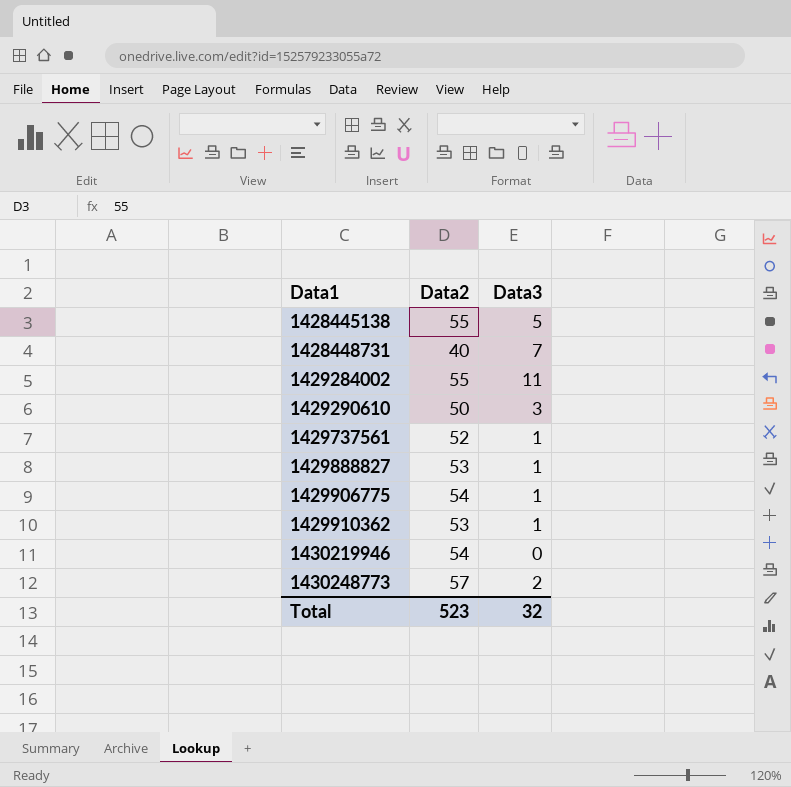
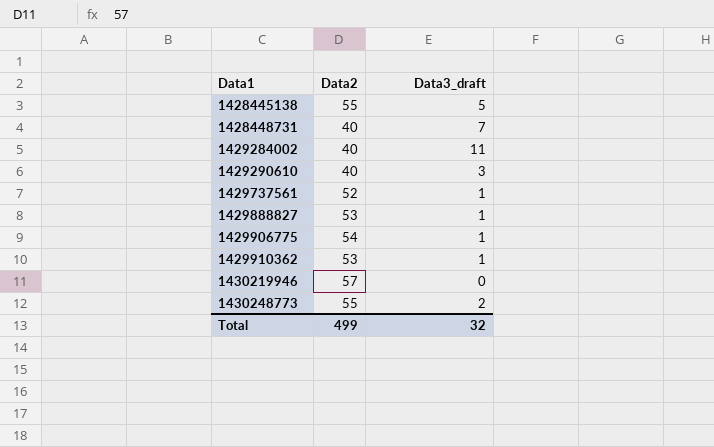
column name: Data3 -> Data3_draft
1429284002 | Data2: 55 -> 40
1429290610 | Data2: 50 -> 40
1430219946 | Data2: 54 -> 57
1430248773 | Data2: 57 -> 55
Total | Data2: 523 -> 499

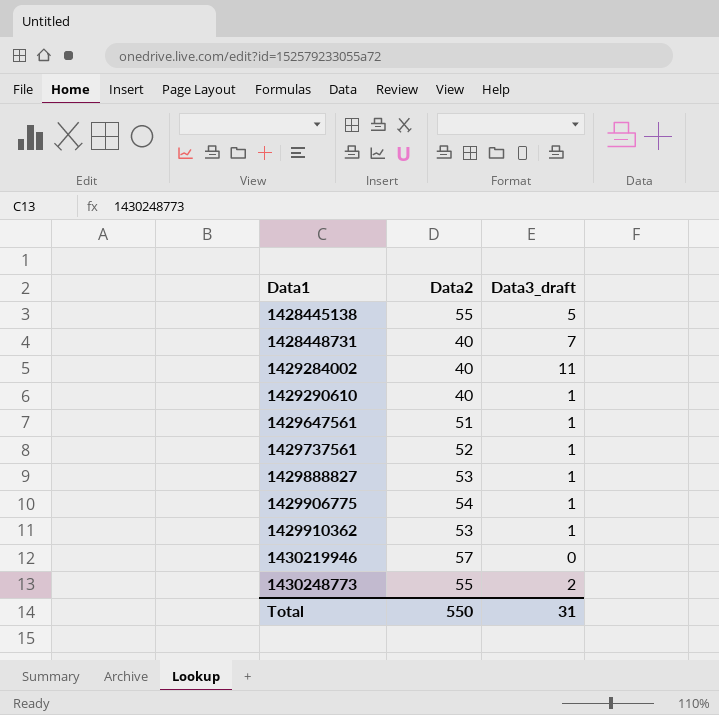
1429290610 | Data3_draft: 3 -> 1
row 1429647561: none -> 51 | 1
Total | Data2: 499 -> 550
Total | Data3_draft: 32 -> 31

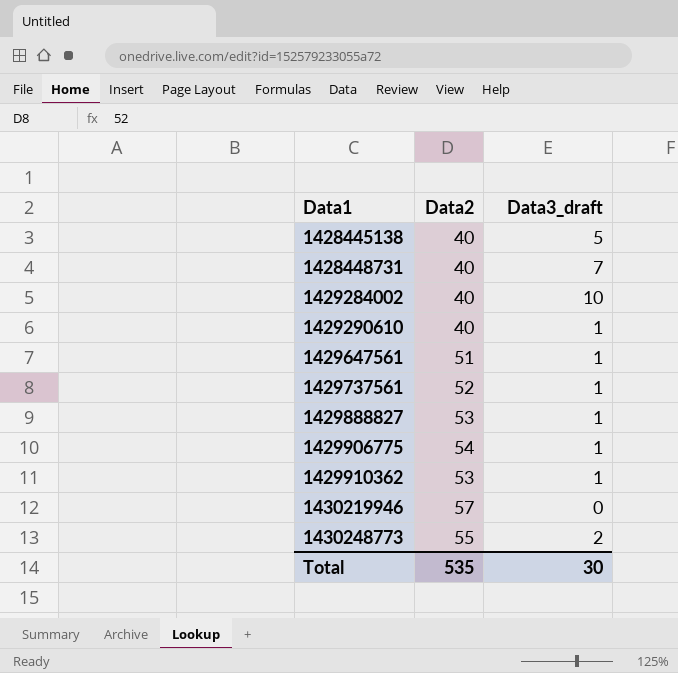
1428445138 | Data2: 55 -> 40
1429284002 | Data3_draft: 11 -> 10
Total | Data2: 550 -> 535
Total | Data3_draft: 31 -> 30

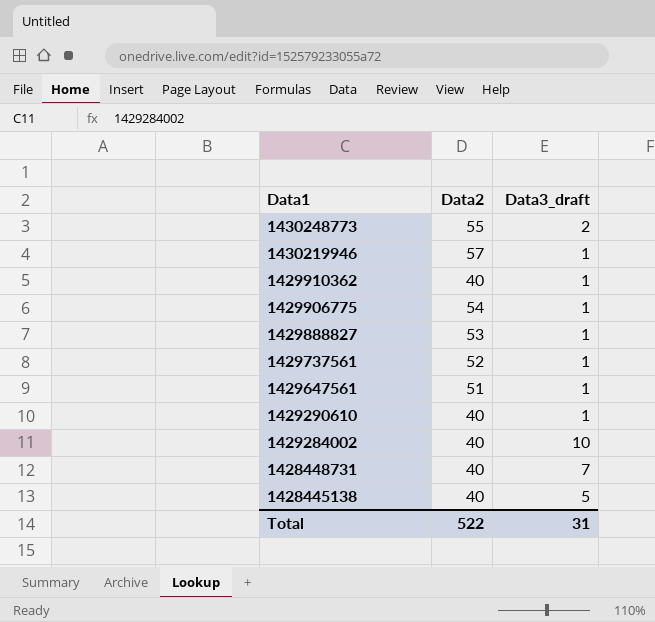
row order: Data1 ascending -> Data1 descending
1430219946 | Data3_draft: 0 -> 1
1429910362 | Data2: 53 -> 40
Total | Data2: 535 -> 522
Total | Data3_draft: 30 -> 31

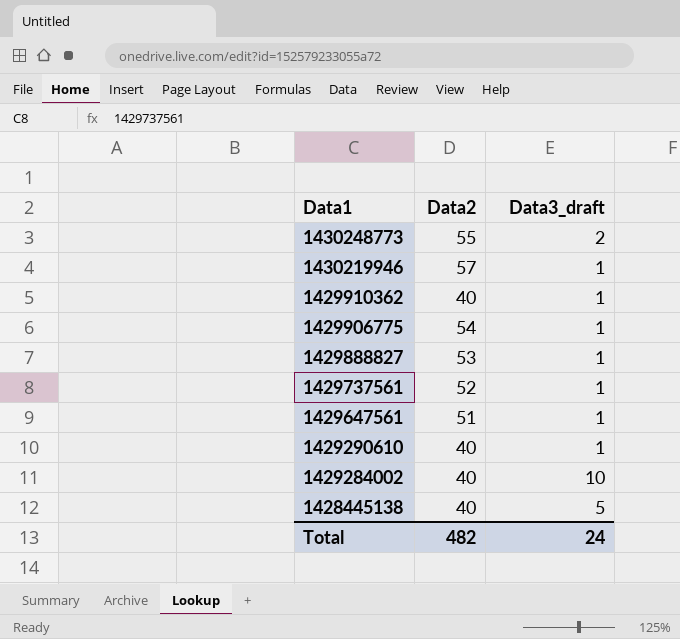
row 1428448731: 40 | 7 -> none
Total | Data2: 522 -> 482
Total | Data3_draft: 31 -> 24

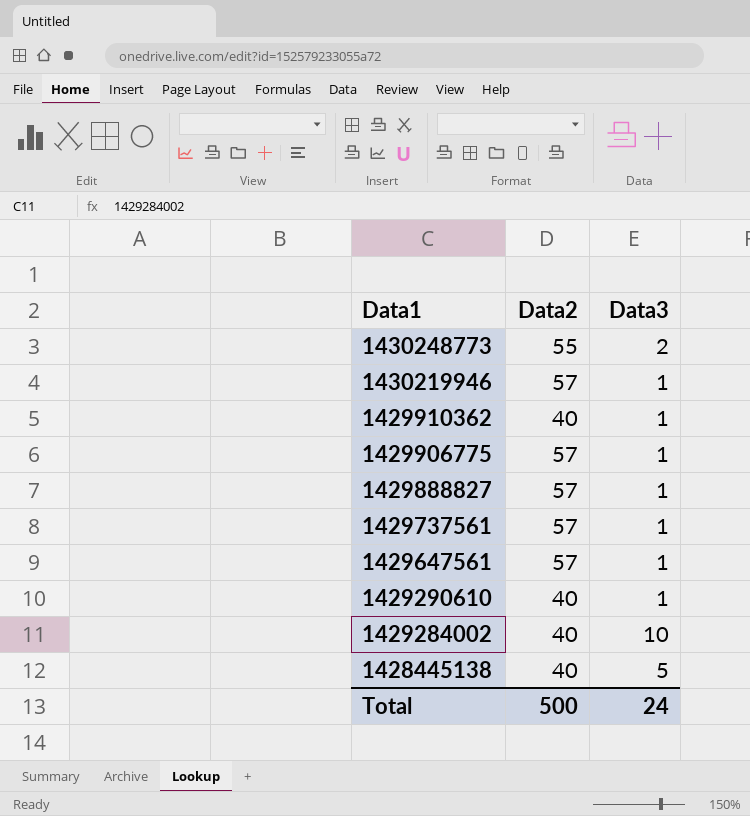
column name: Data3_draft -> Data3
1429906775 | Data2: 54 -> 57
1429888827 | Data2: 53 -> 57
1429737561 | Data2: 52 -> 57
1429647561 | Data2: 51 -> 57
Total | Data2: 482 -> 500

